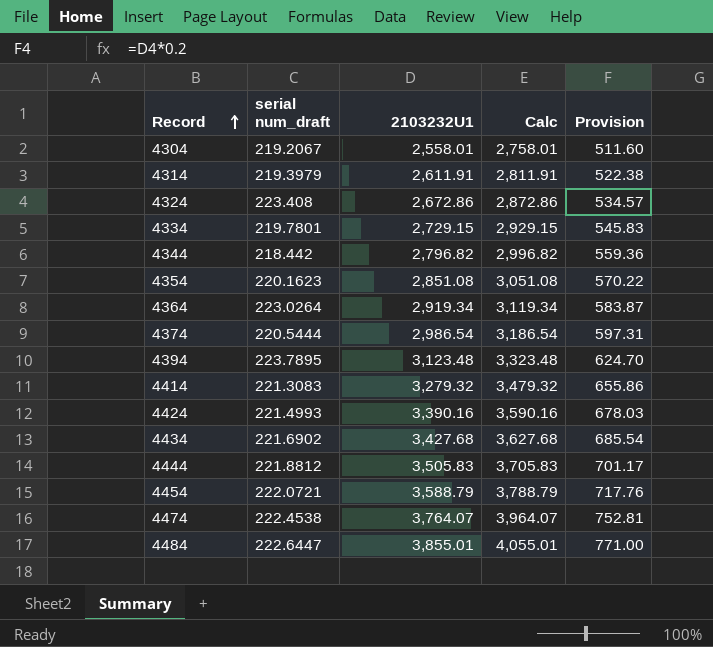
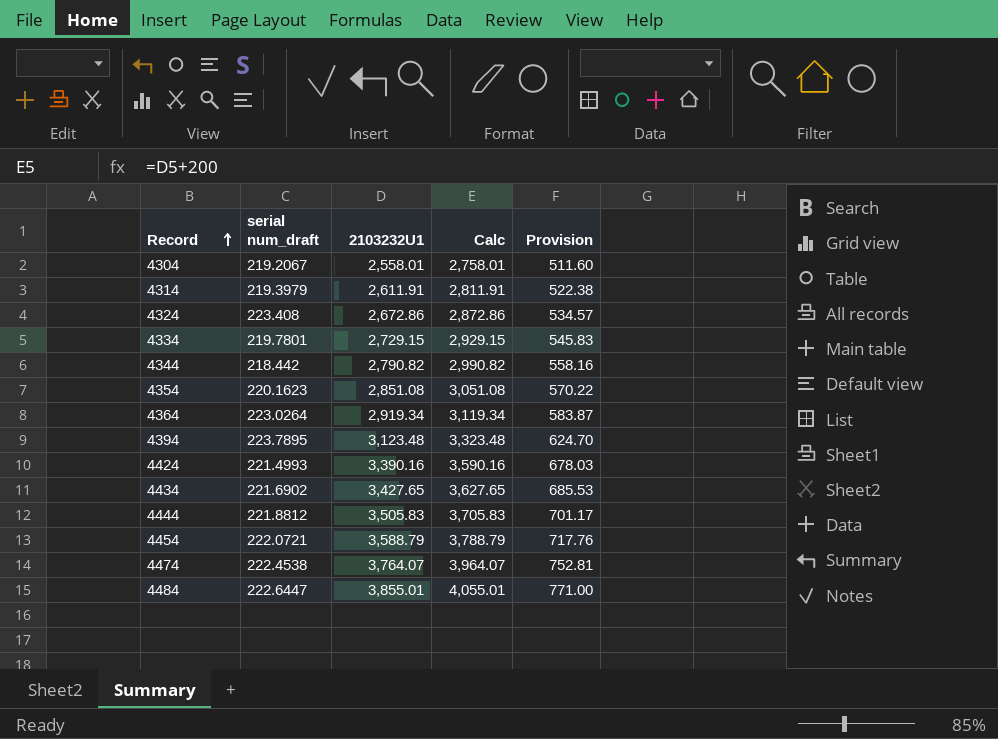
row 4374: 220.5444 | 2,986.54 | 3,186.54 | 597.31 -> none
row 4414: 221.3083 | 3,279.32 | 3,479.32 | 655.86 -> none
4344 | 2103232U1: 2,796.82 -> 2,790.82
4344 | Calc: 2,996.82 -> 2,990.82
4344 | Provision: 559.36 -> 558.16
4434 | 2103232U1: 3,427.68 -> 3,427.65
4434 | Calc: 3,627.68 -> 3,627.65
4434 | Provision: 685.54 -> 685.53

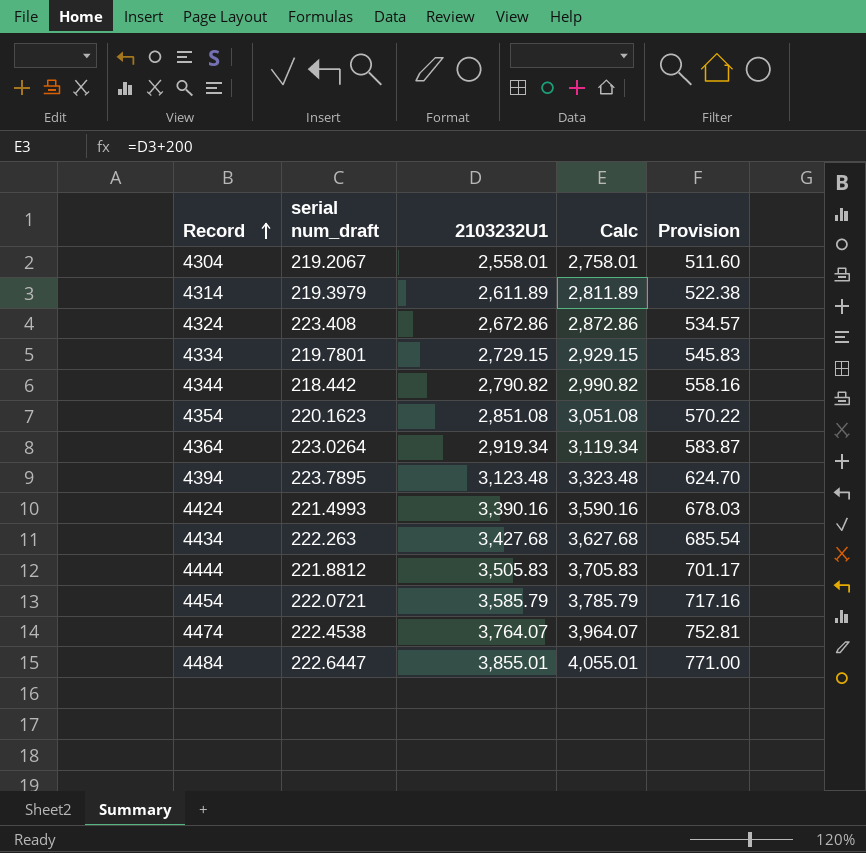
4314 | 2103232U1: 2,611.91 -> 2,611.89
4314 | Calc: 2,811.91 -> 2,811.89
4434 | serial num_draft: 221.6902 -> 222.263
4434 | 2103232U1: 3,427.65 -> 3,427.68
4434 | Calc: 3,627.65 -> 3,627.68
4434 | Provision: 685.53 -> 685.54
4454 | 2103232U1: 3,588.79 -> 3,585.79
4454 | Calc: 3,788.79 -> 3,785.79
4454 | Provision: 717.76 -> 717.16

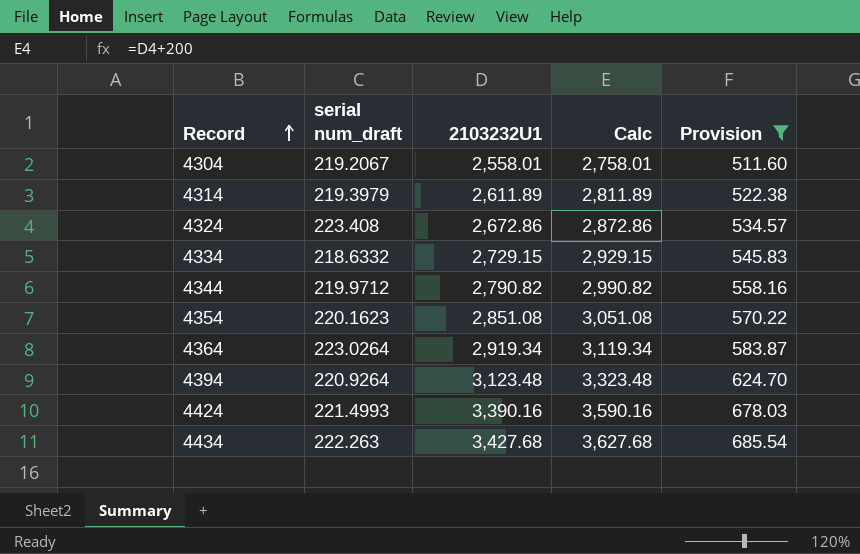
filter: none -> Provision <= 685.54
4334 | serial num_draft: 219.7801 -> 218.6332
4344 | serial num_draft: 218.442 -> 219.9712
4394 | serial num_draft: 223.7895 -> 220.9264

